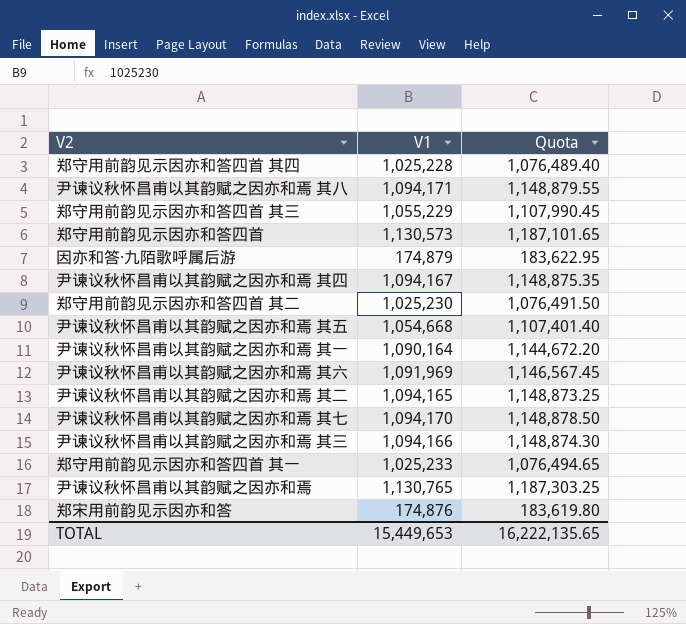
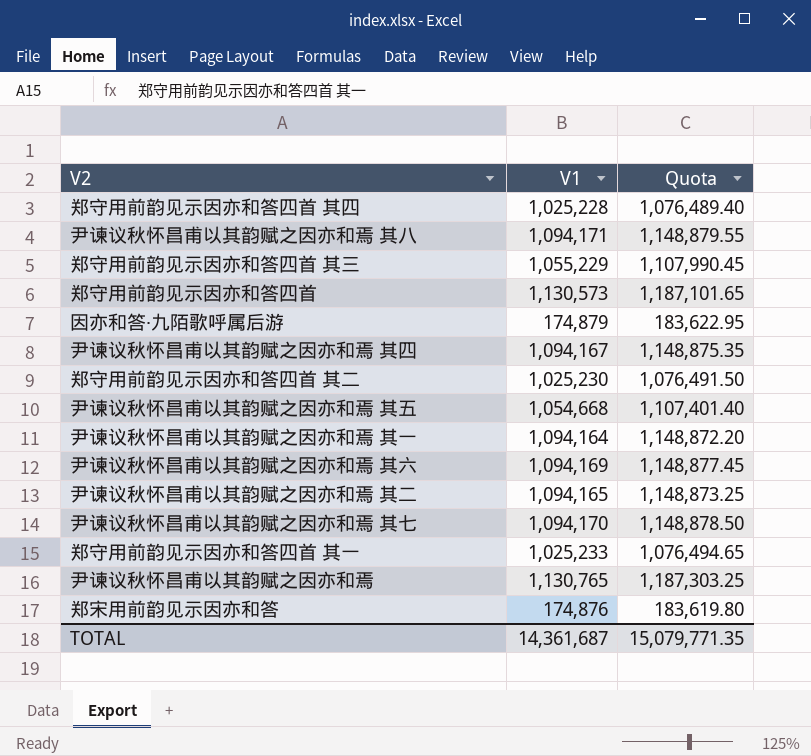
row 尹谏议秋怀昌甫以其韵赋之因亦和焉 其三: 1,094,166 | 1,148,874.30 -> none
尹谏议秋怀昌甫以其韵赋之因亦和焉 其一 | V1: 1,090,164 -> 1,094,164
尹谏议秋怀昌甫以其韵赋之因亦和焉 其一 | Quota: 1,144,672.20 -> 1,148,872.20
尹谏议秋怀昌甫以其韵赋之因亦和焉 其六 | V1: 1,091,969 -> 1,094,169
尹谏议秋怀昌甫以其韵赋之因亦和焉 其六 | Quota: 1,146,567.45 -> 1,148,877.45
TOTAL | V1: 15,449,653 -> 14,361,687
TOTAL | Quota: 16,222,135.65 -> 15,079,771.35

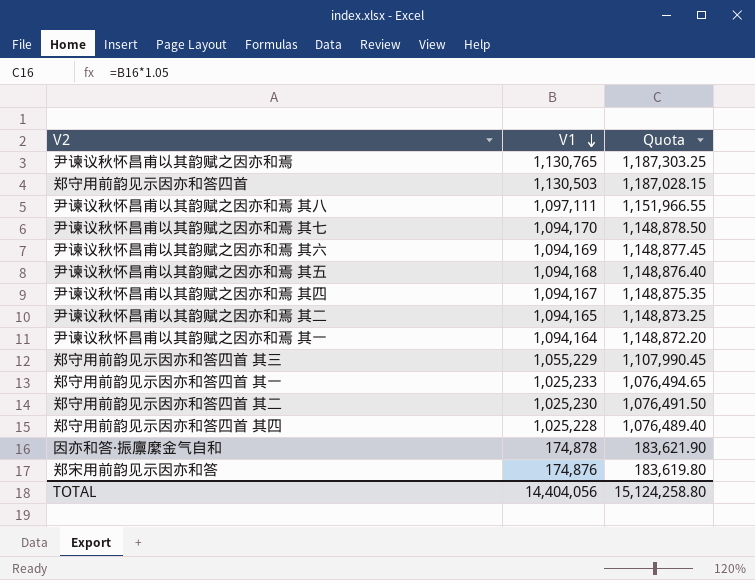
row order: none -> V1 descending
row 因亦和答·九陌歌呼属后游: 174,879 | 183,622.95 -> none
郑守用前韵见示因亦和答四首 | V1: 1,130,573 -> 1,130,503
郑守用前韵见示因亦和答四首 | Quota: 1,187,101.65 -> 1,187,028.15
尹谏议秋怀昌甫以其韵赋之因亦和焉 其八 | V1: 1,094,171 -> 1,097,111
尹谏议秋怀昌甫以其韵赋之因亦和焉 其八 | Quota: 1,148,879.55 -> 1,151,966.55
尹谏议秋怀昌甫以其韵赋之因亦和焉 其五 | V1: 1,054,668 -> 1,094,168
尹谏议秋怀昌甫以其韵赋之因亦和焉 其五 | Quota: 1,107,401.40 -> 1,148,876.40
row 因亦和答·振廪縻金气自和: none -> 174,878 | 183,621.90
TOTAL | V1: 14,361,687 -> 14,404,056
TOTAL | Quota: 15,079,771.35 -> 15,124,258.80

